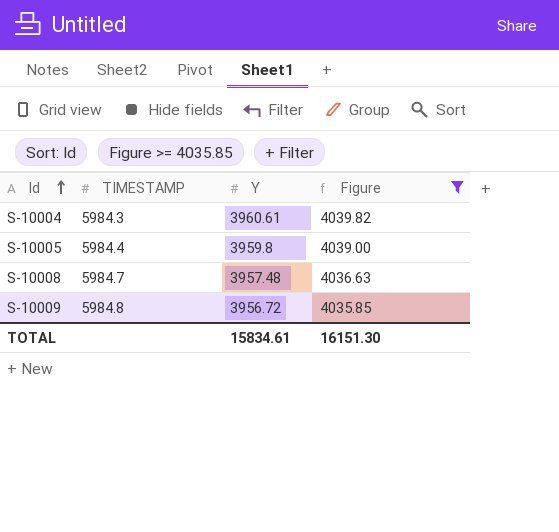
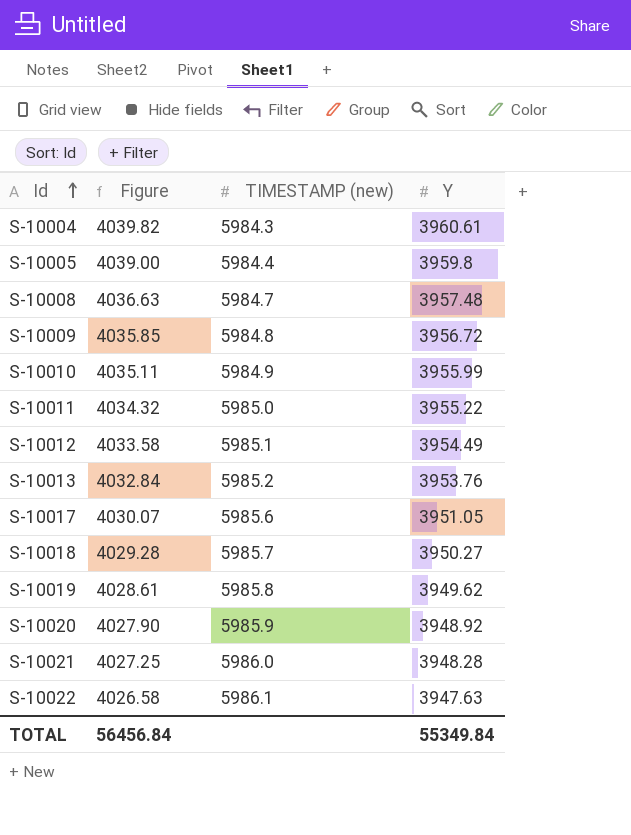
filter: Figure >= 4035.85 -> none
column Figure | position: 4 -> 2
column name: TIMESTAMP -> TIMESTAMP (new)
TOTAL | Figure: 16151.30 -> 56456.84
TOTAL | Y: 15834.61 -> 55349.84

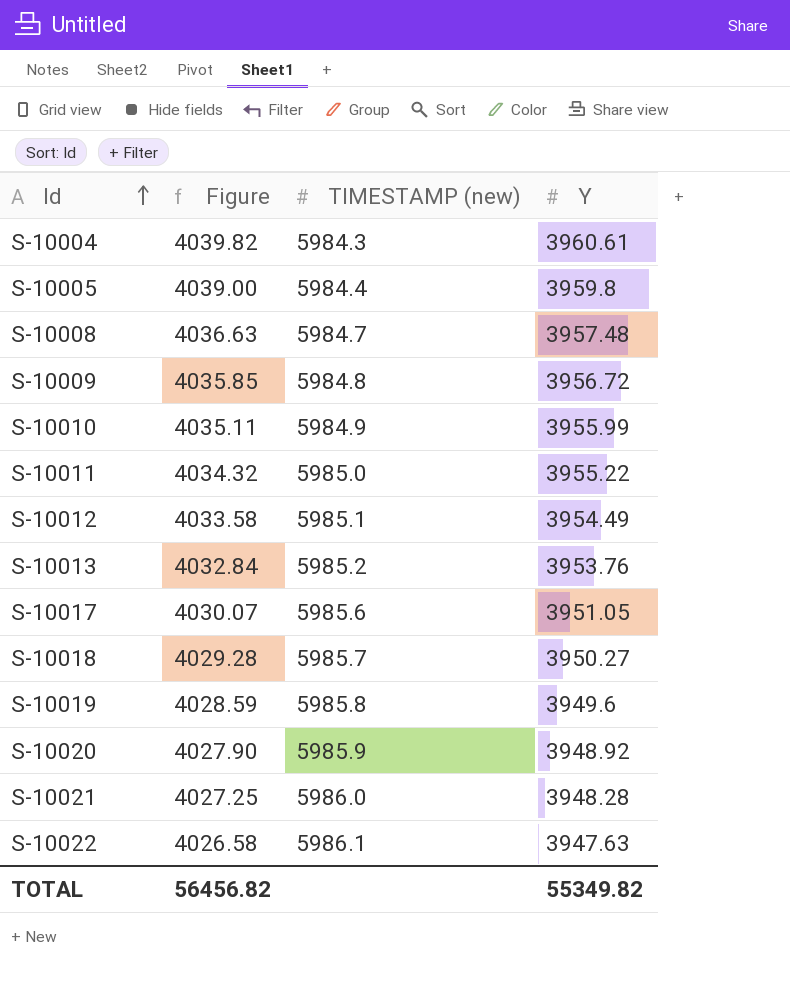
S-10019 | Figure: 4028.61 -> 4028.59
S-10019 | Y: 3949.62 -> 3949.6
TOTAL | Figure: 56456.84 -> 56456.82
TOTAL | Y: 55349.84 -> 55349.82

